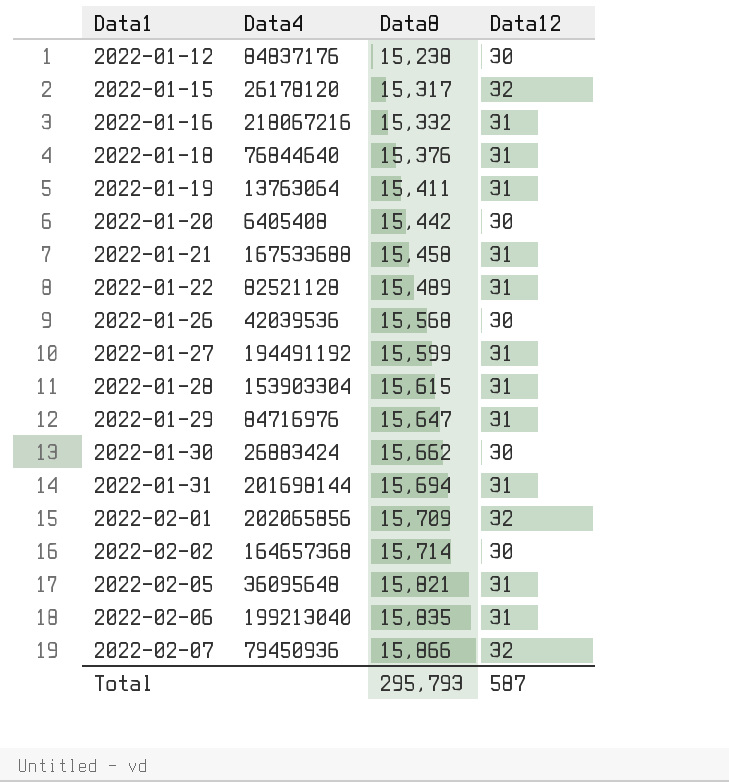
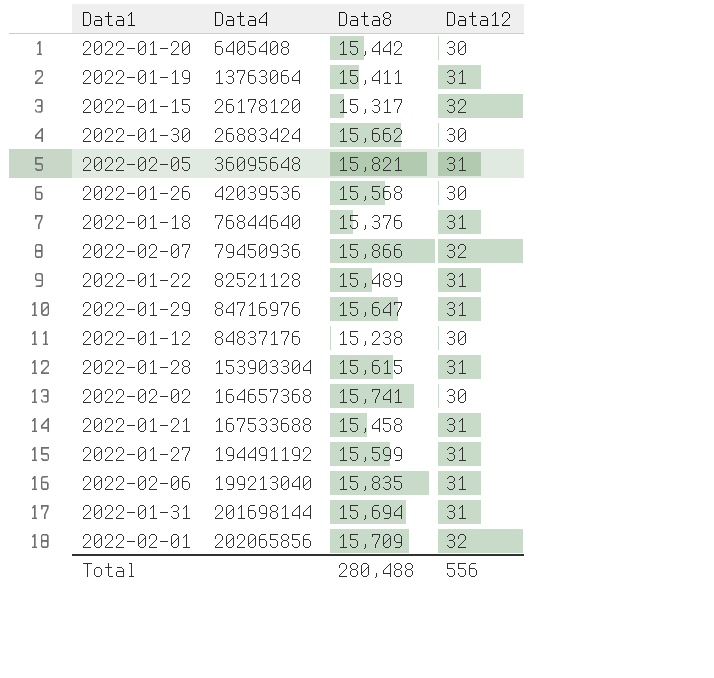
row order: Data1 ascending -> Data4 ascending
row 2022-01-16: 218067216 | 15,332 | 31 -> none
2022-02-02 | Data8: 15,714 -> 15,741
Total | Data8: 295,793 -> 280,488
Total | Data12: 587 -> 556

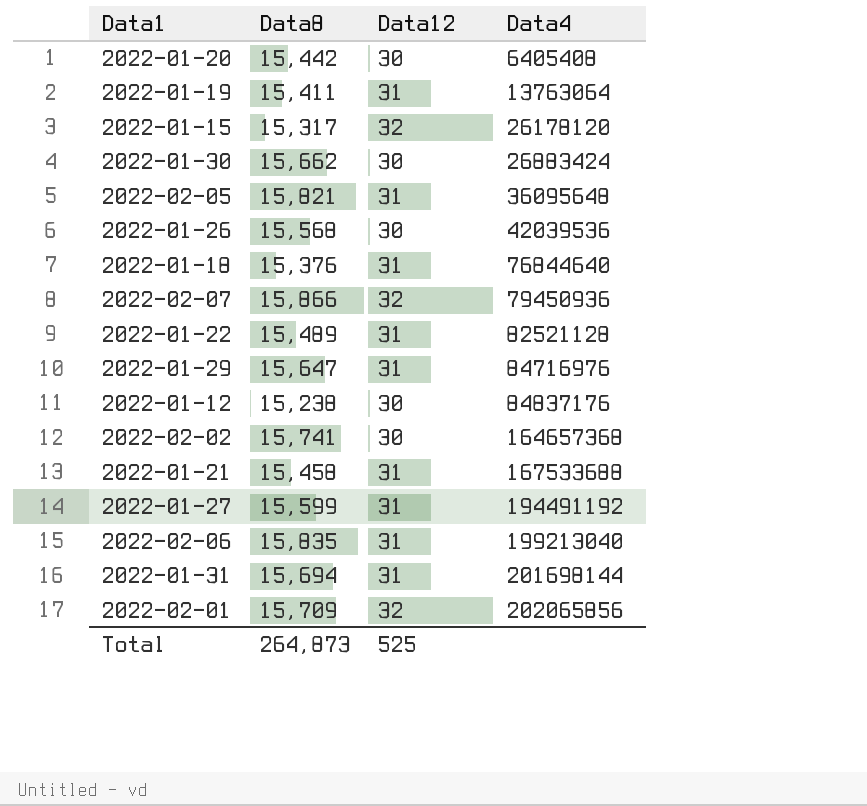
column Data4 | position: 2 -> 4
row 2022-01-28: 153903304 | 15,615 | 31 -> none
Total | Data8: 280,488 -> 264,873
Total | Data12: 556 -> 525

